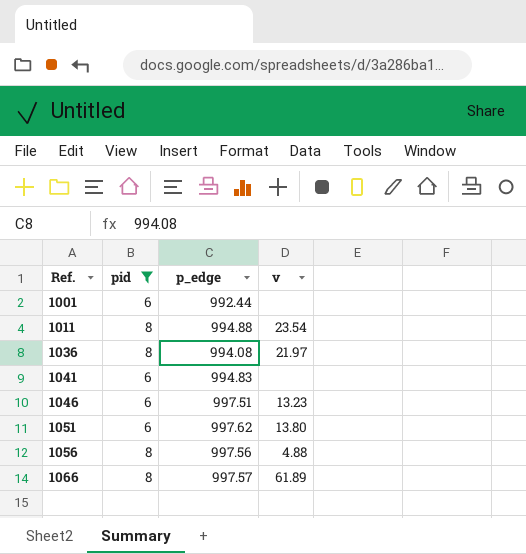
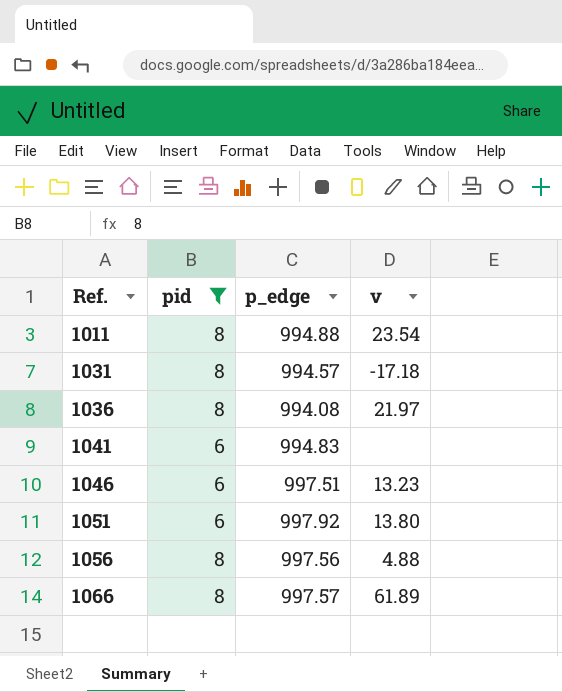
row 1001: 6 | 992.44 | none -> none
row 1031: none -> 8 | 994.57 | -17.18
1051 | p_edge: 997.62 -> 997.92

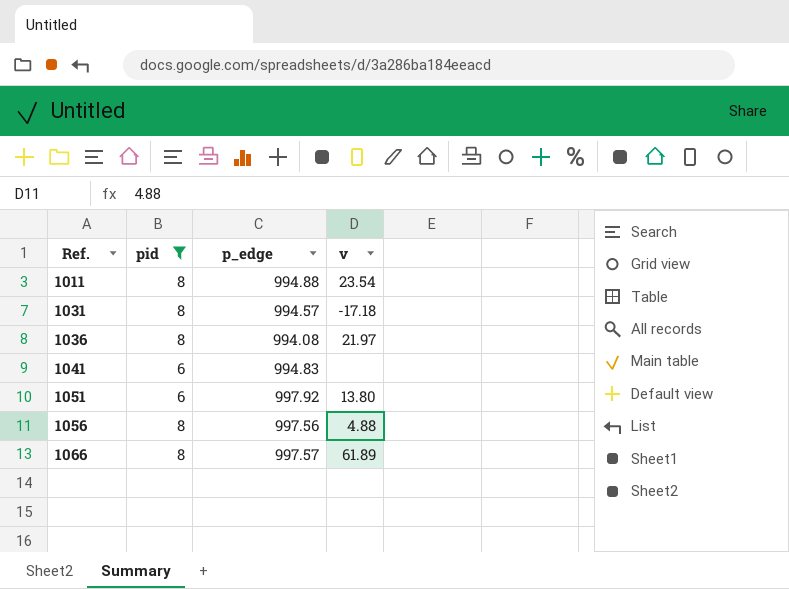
row 1046: 6 | 997.51 | 13.23 -> none

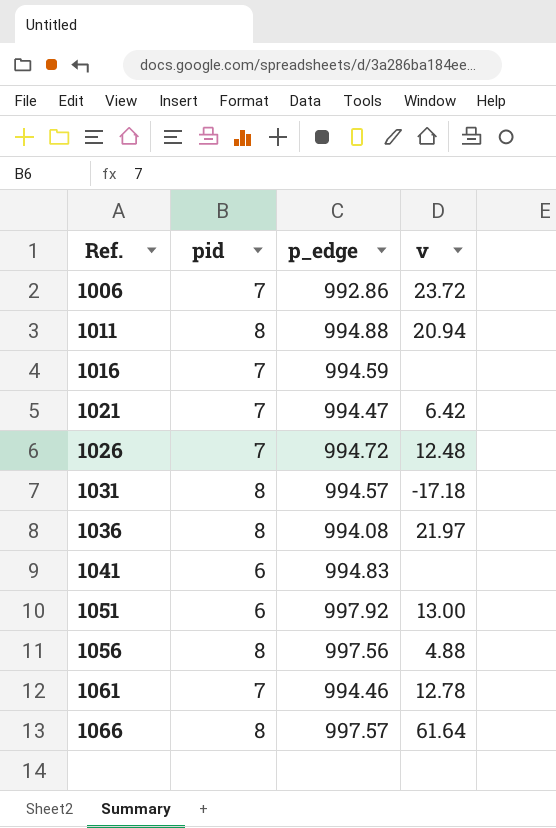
filter: pid != 7 -> none
1011 | v: 23.54 -> 20.94
1051 | v: 13.80 -> 13.00
1066 | v: 61.89 -> 61.64

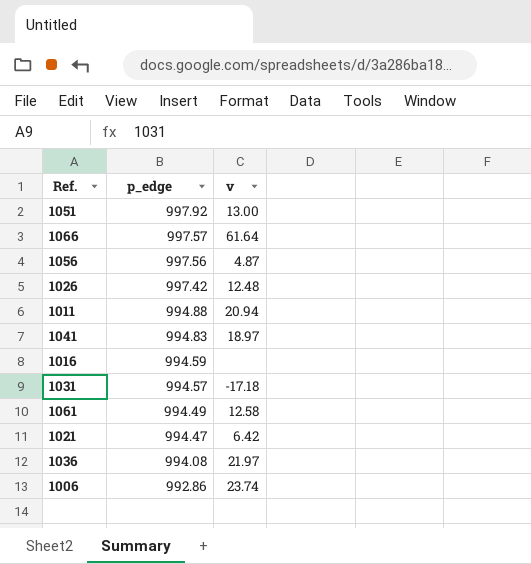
row order: Ref. ascending -> p_edge descending
column pid | position: 2 -> none
1056 | v: 4.88 -> 4.87
1026 | p_edge: 994.72 -> 997.42
1041 | v: none -> 18.97
1061 | p_edge: 994.46 -> 994.49
1061 | v: 12.78 -> 12.58
1006 | v: 23.72 -> 23.74

